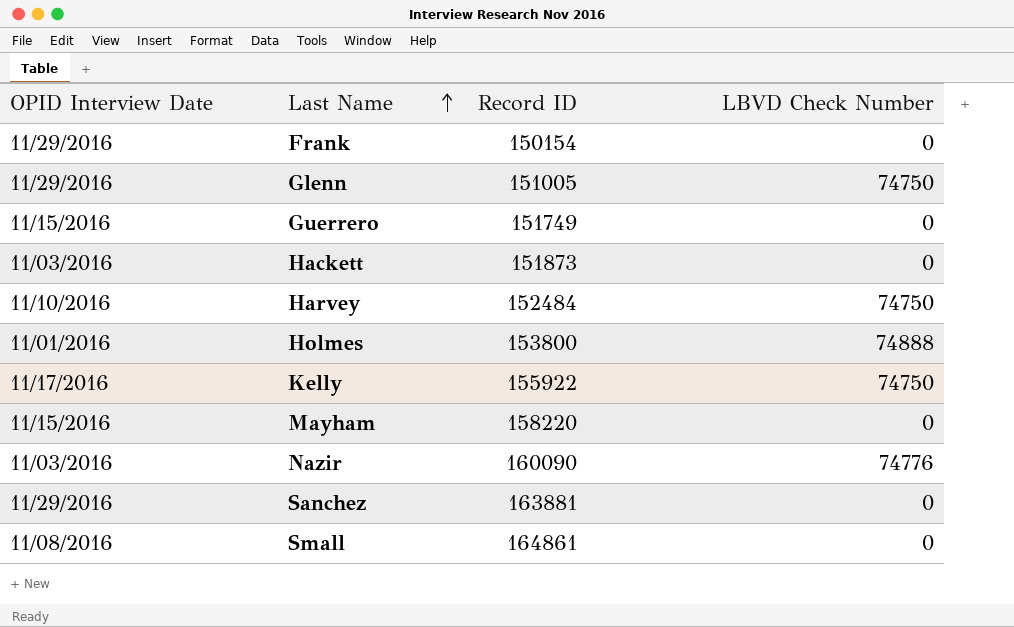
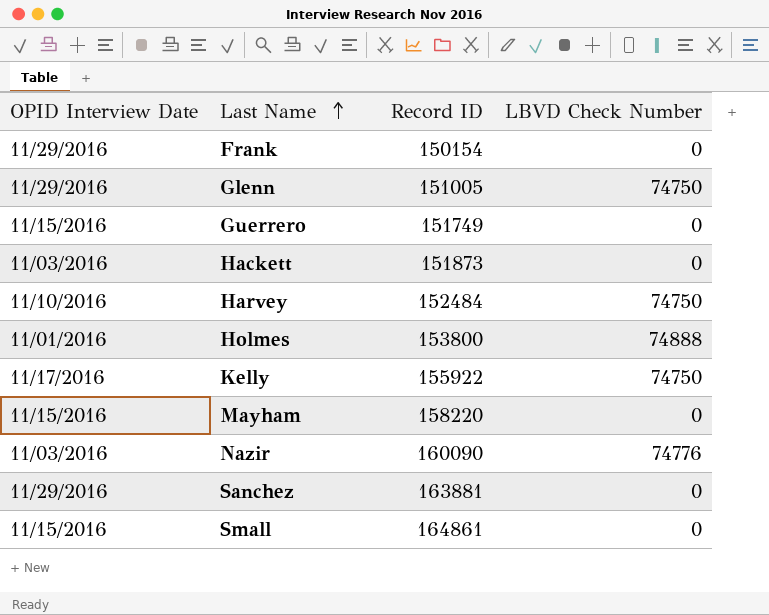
Small | OPID Interview Date: 11/08/2016 -> 11/15/2016

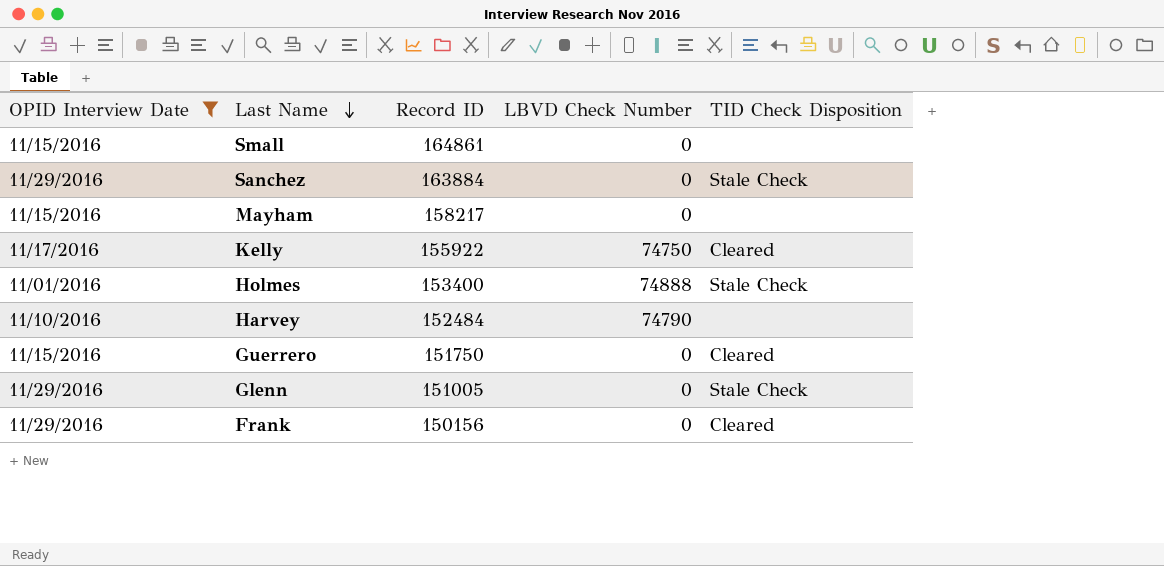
filter: none -> OPID Interview Date != 11/03/2016
row order: Last Name ascending -> Last Name descending
column TID Check Disposition | position: none -> 5
Sanchez | Record ID: 163881 -> 163884
Mayham | Record ID: 158220 -> 158217
Holmes | Record ID: 153800 -> 153400
Harvey | LBVD Check Number: 74750 -> 74790
Guerrero | Record ID: 151749 -> 151750
Glenn | LBVD Check Number: 74750 -> 0
Frank | Record ID: 150154 -> 150156

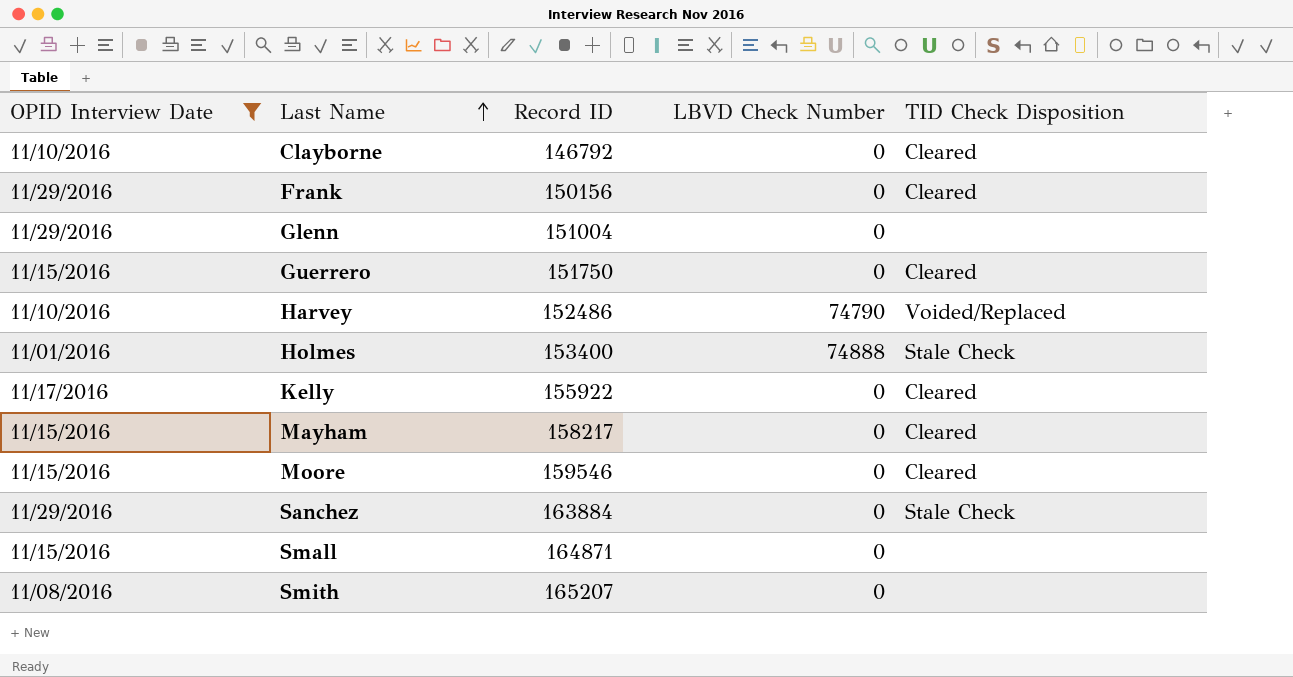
row order: Last Name descending -> Last Name ascending
row Clayborne: none -> 11/10/2016 | 146792 | 0 | Cleared
Glenn | Record ID: 151005 -> 151004
Glenn | TID Check Disposition: Stale Check -> none
Harvey | Record ID: 152484 -> 152486
Harvey | TID Check Disposition: none -> Voided/Replaced
Kelly | LBVD Check Number: 74750 -> 0
Mayham | TID Check Disposition: none -> Cleared
row Moore: none -> 11/15/2016 | 159546 | 0 | Cleared
Small | Record ID: 164861 -> 164871
row Smith: none -> 11/08/2016 | 165207 | 0 | none

